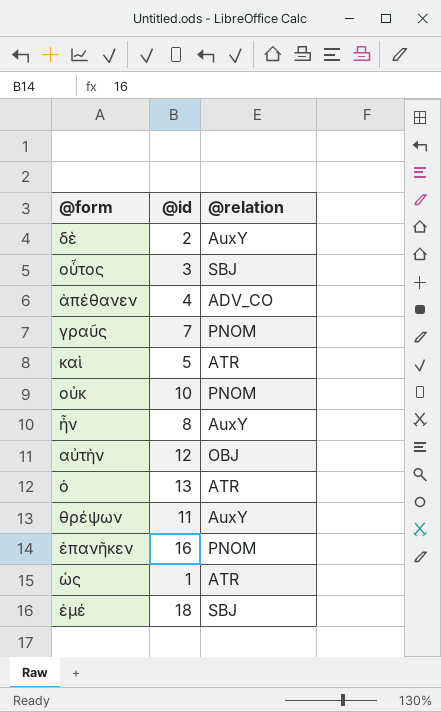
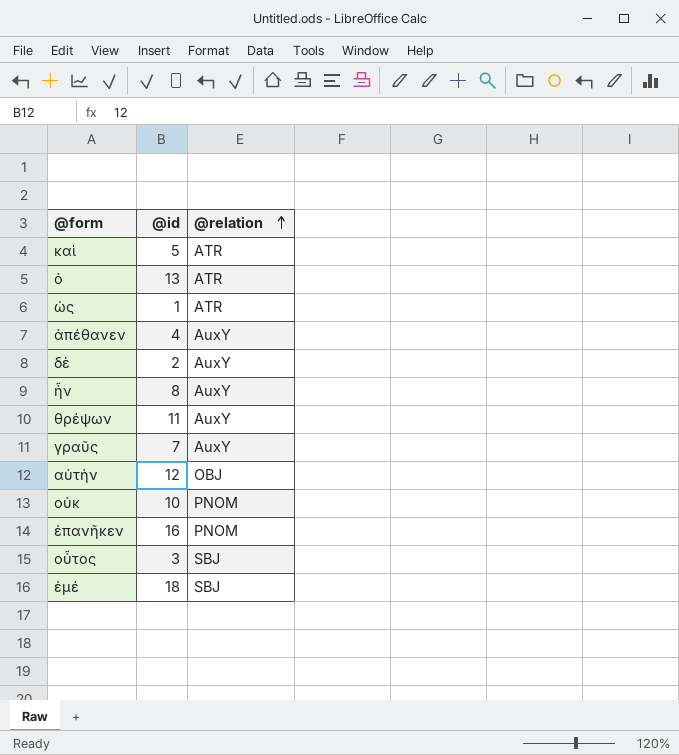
row order: none -> @relation ascending
ἀπέθανεν | @relation: ADV_CO -> AuxY
γραῦς | @relation: PNOM -> AuxY

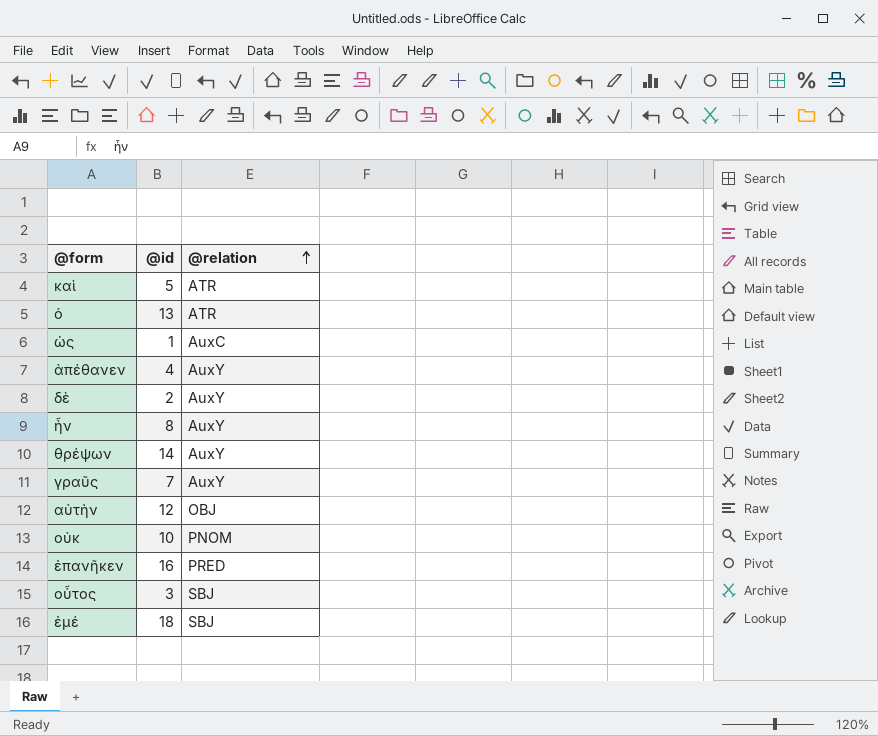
ὡς | @relation: ATR -> AuxC
θρέψων | @id: 11 -> 14
ἐπανῆκεν | @relation: PNOM -> PRED

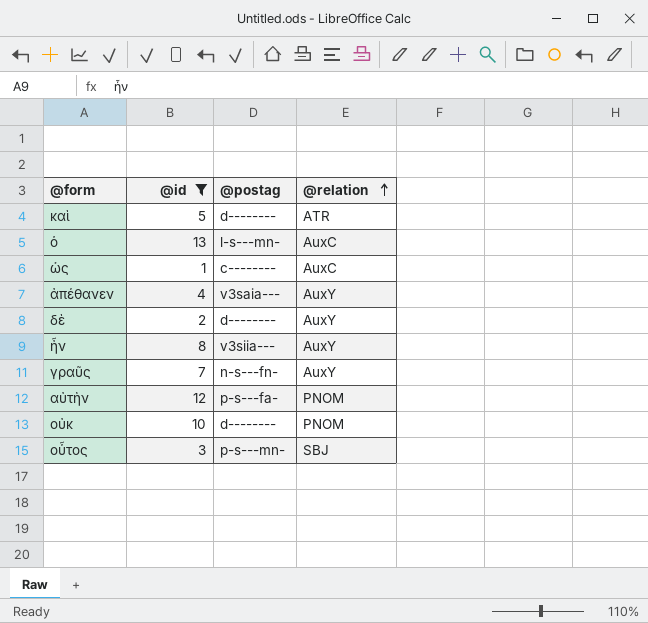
filter: none -> @id <= 13
column @postag | position: none -> 3
ὁ | @relation: ATR -> AuxC
αὐτὴν | @relation: OBJ -> PNOM

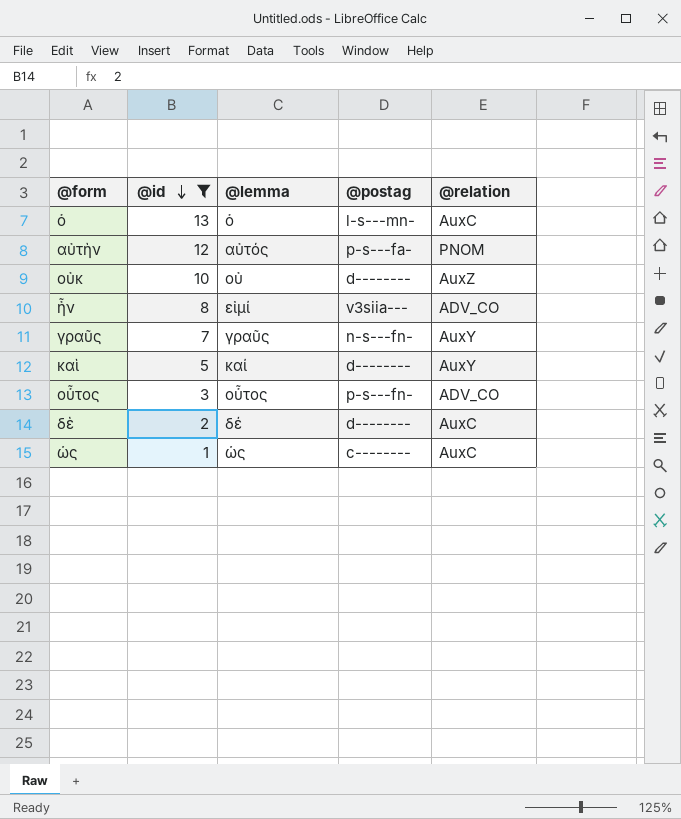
row order: @relation ascending -> @id descending
column @lemma | position: none -> 3
row ἀπέθανεν: 4 | v3saia--- | AuxY -> none
οὐκ | @relation: PNOM -> AuxZ
ἦν | @relation: AuxY -> ADV_CO
καὶ | @relation: ATR -> AuxY
οὗτος | @postag: p-s---mn- -> p-s---fn-
οὗτος | @relation: SBJ -> ADV_CO
δὲ | @relation: AuxY -> AuxC

